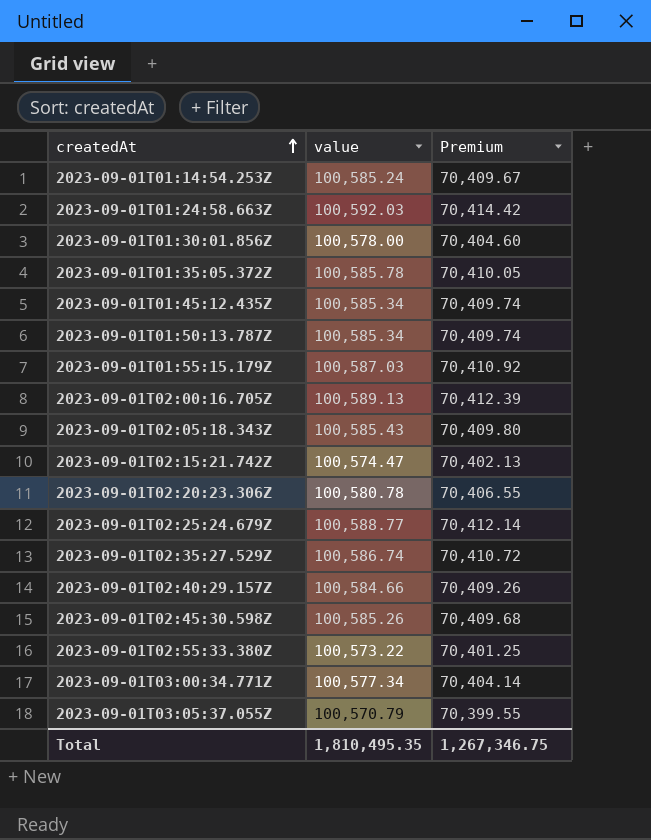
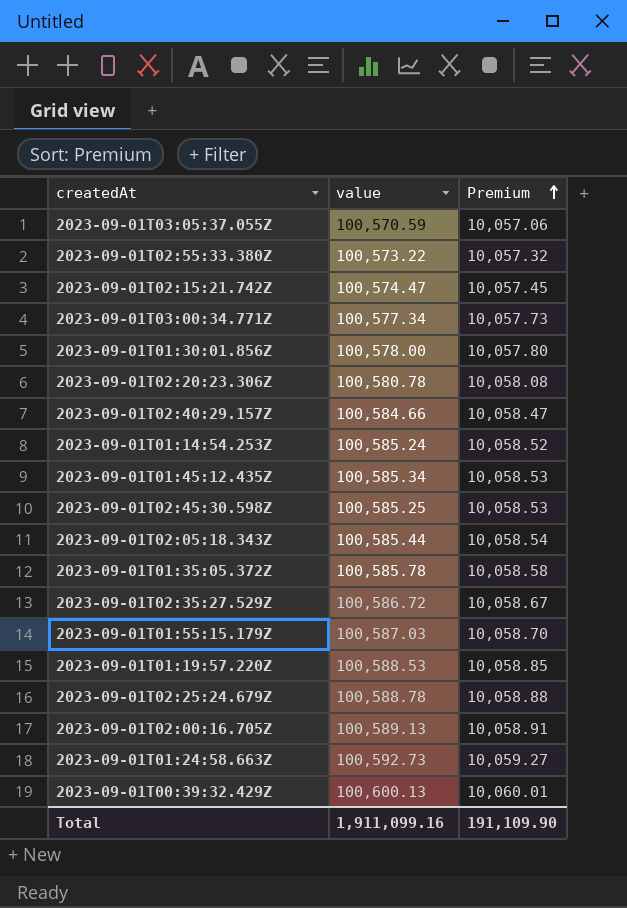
row order: createdAt ascending -> Premium ascending
column Premium | formula: [value] * 0.7 -> [value] * 0.1
row 2023-09-01T01:50:13.787Z: 100,585.34 | 70,409.74 -> none
2023-09-01T03:05:37.055Z | value: 100,570.79 -> 100,570.59
2023-09-01T02:45:30.598Z | value: 100,585.26 -> 100,585.25
2023-09-01T02:05:18.343Z | value: 100,585.43 -> 100,585.44
2023-09-01T02:35:27.529Z | value: 100,586.74 -> 100,586.72
row 2023-09-01T01:19:57.220Z: none -> 100,588.53 | 10,058.85
2023-09-01T02:25:24.679Z | value: 100,588.77 -> 100,588.78
2023-09-01T01:24:58.663Z | value: 100,592.03 -> 100,592.73
row 2023-09-01T00:39:32.429Z: none -> 100,600.13 | 10,060.01
Total | value: 1,810,495.35 -> 1,911,099.16
Total | Premium: 1,267,346.75 -> 191,109.90

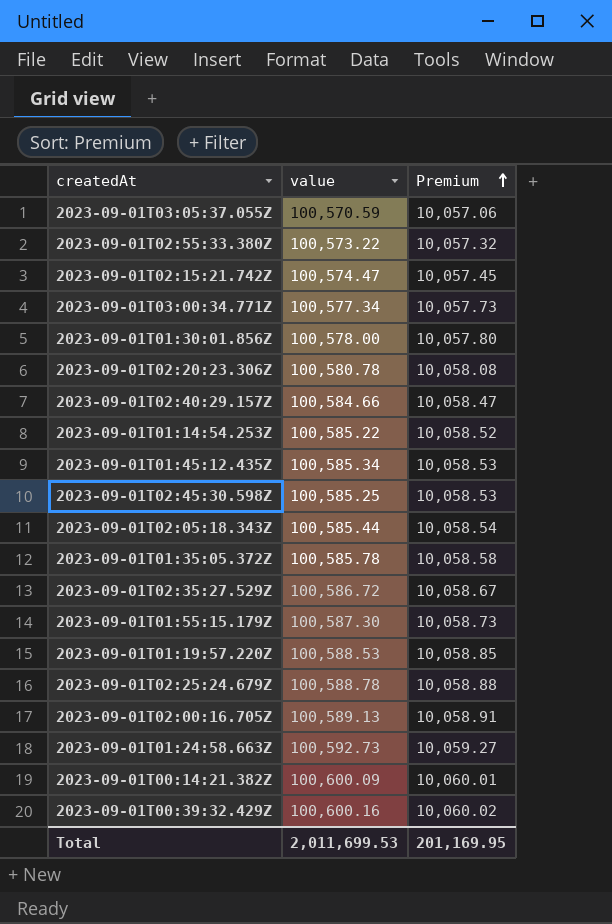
2023-09-01T01:14:54.253Z | value: 100,585.24 -> 100,585.22
2023-09-01T01:55:15.179Z | value: 100,587.03 -> 100,587.30
2023-09-01T01:55:15.179Z | Premium: 10,058.70 -> 10,058.73
row 2023-09-01T00:14:21.382Z: none -> 100,600.09 | 10,060.01
2023-09-01T00:39:32.429Z | value: 100,600.13 -> 100,600.16
2023-09-01T00:39:32.429Z | Premium: 10,060.01 -> 10,060.02
Total | value: 1,911,099.16 -> 2,011,699.53
Total | Premium: 191,109.90 -> 201,169.95

